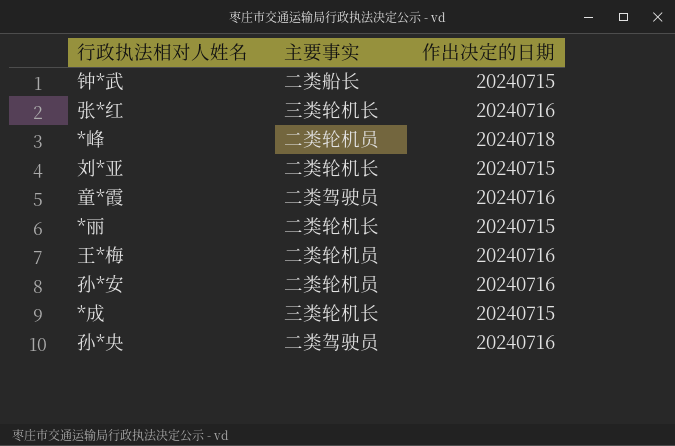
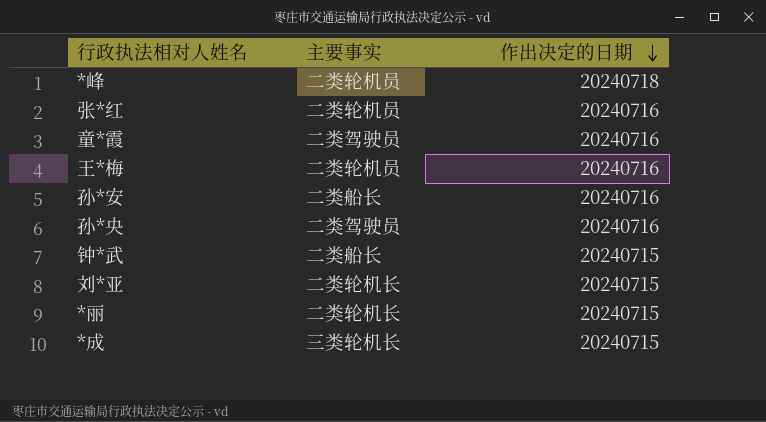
row order: none -> 作出决定的日期 descending
张*红 | 主要事实: 三类轮机长 -> 二类轮机员
孙*安 | 主要事实: 二类轮机员 -> 二类船长

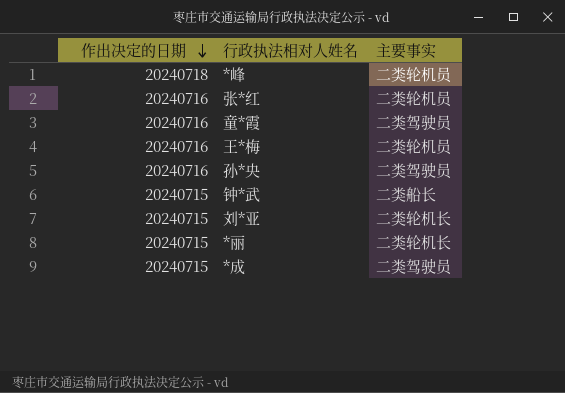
column 作出决定的日期 | position: 3 -> 1
row 孙*安: 二类船长 | 20240716 -> none
*成 | 主要事实: 三类轮机长 -> 二类驾驶员

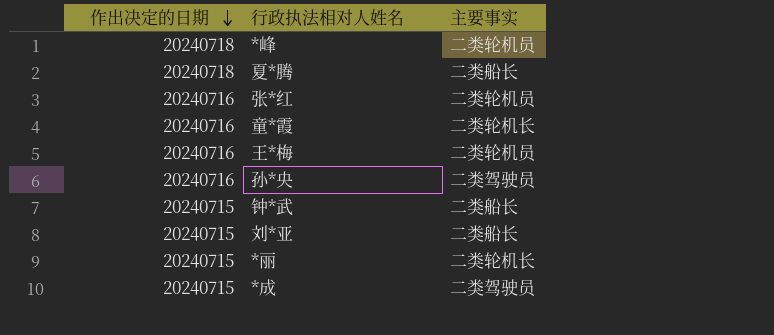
row 夏*腾: none -> 20240718 | 二类船长
童*霞 | 主要事实: 二类驾驶员 -> 二类轮机长
刘*亚 | 主要事实: 二类轮机长 -> 二类船长

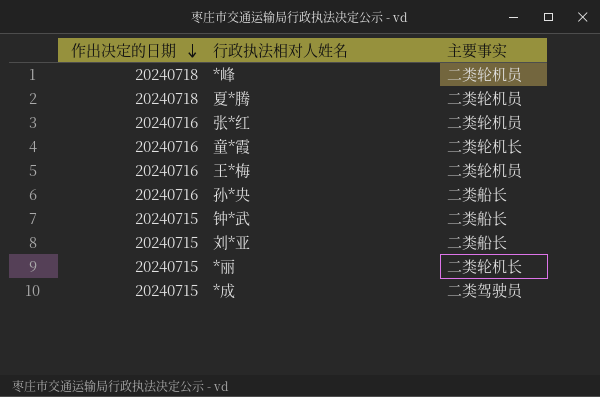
夏*腾 | 主要事实: 二类船长 -> 二类轮机员
孙*央 | 主要事实: 二类驾驶员 -> 二类船长

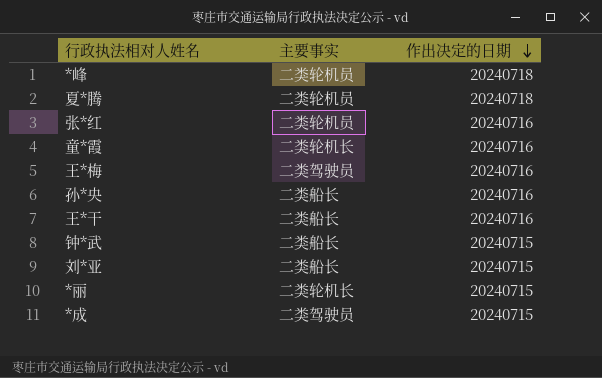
column 作出决定的日期 | position: 1 -> 3
王*梅 | 主要事实: 二类轮机员 -> 二类驾驶员
row 王*干: none -> 二类船长 | 20240716

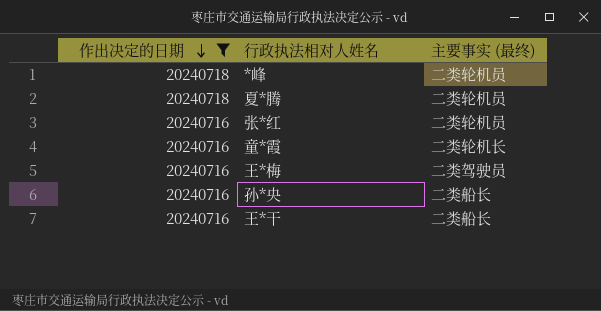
filter: none -> 作出决定的日期 != 20240715
column 作出决定的日期 | position: 3 -> 1
column name: 主要事实 -> 主要事实 (最终)

